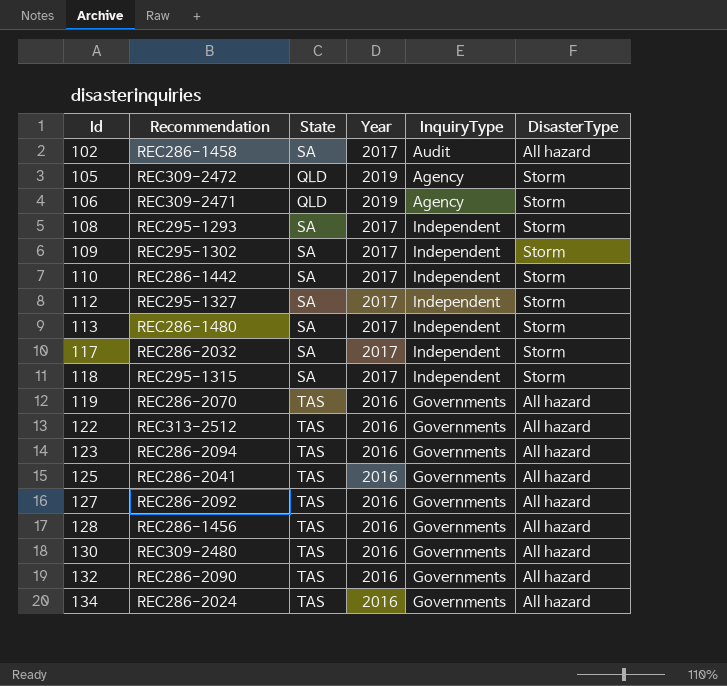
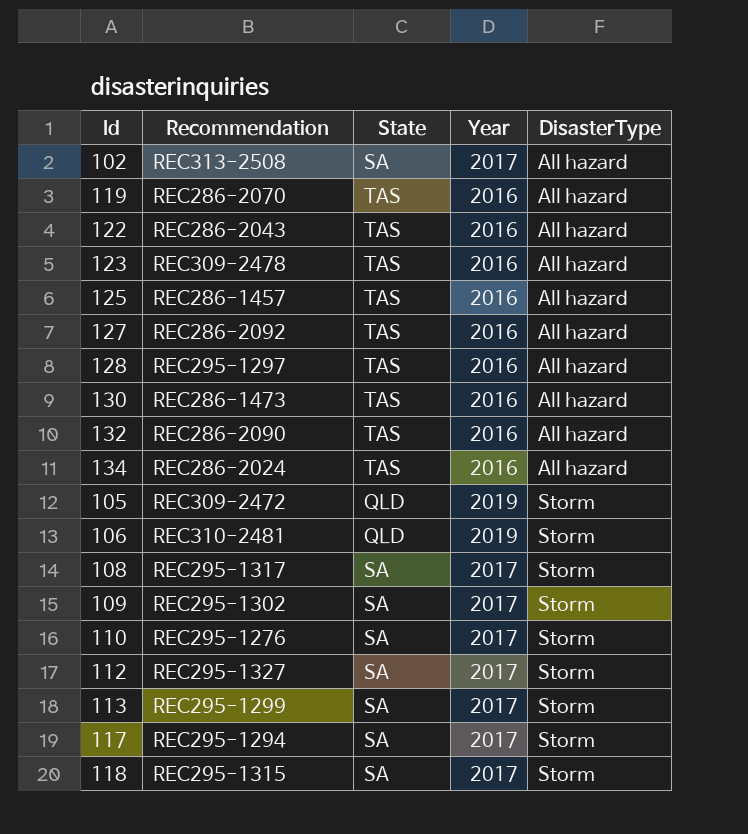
row order: Id ascending -> DisasterType ascending
column InquiryType | position: 5 -> none
102 | Recommendation: REC286-1458 -> REC313-2508
122 | Recommendation: REC313-2512 -> REC286-2043
123 | Recommendation: REC286-2094 -> REC309-2478
125 | Recommendation: REC286-2041 -> REC286-1457
128 | Recommendation: REC286-1456 -> REC295-1297
130 | Recommendation: REC309-2480 -> REC286-1473
106 | Recommendation: REC309-2471 -> REC310-2481
108 | Recommendation: REC295-1293 -> REC295-1317
110 | Recommendation: REC286-1442 -> REC295-1276
113 | Recommendation: REC286-1480 -> REC295-1299
117 | Recommendation: REC286-2032 -> REC295-1294

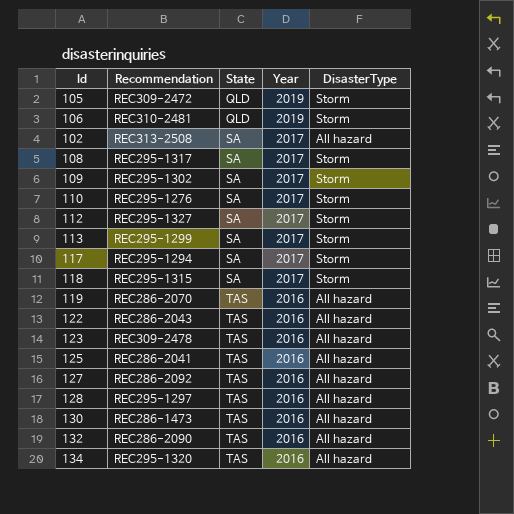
row order: DisasterType ascending -> State ascending
125 | Recommendation: REC286-1457 -> REC286-2041
134 | Recommendation: REC286-2024 -> REC295-1320

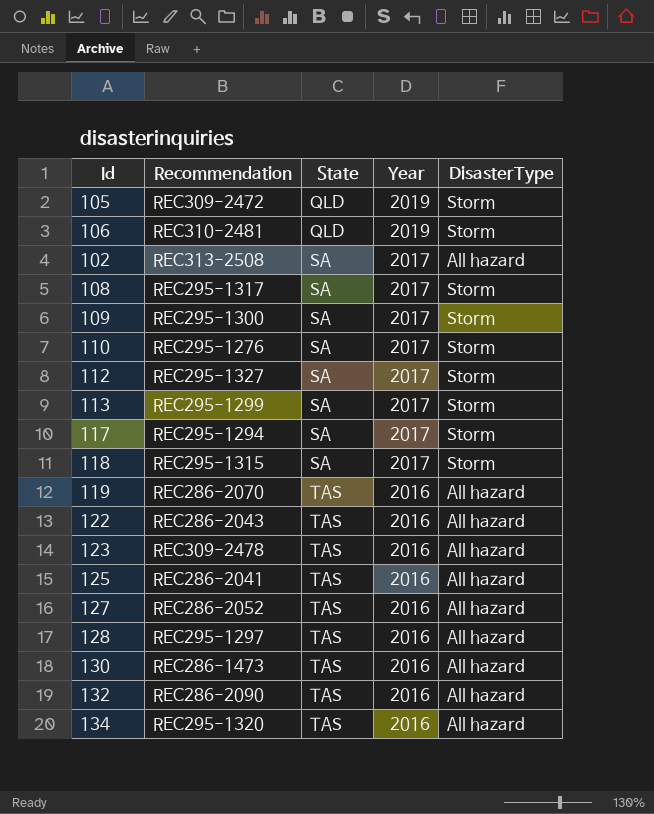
109 | Recommendation: REC295-1302 -> REC295-1300
127 | Recommendation: REC286-2092 -> REC286-2052

